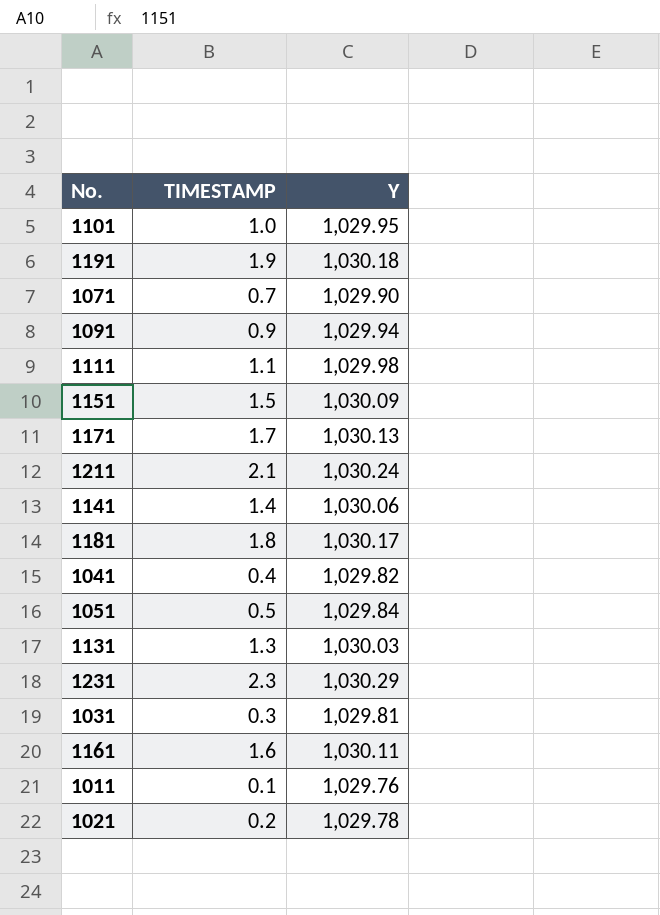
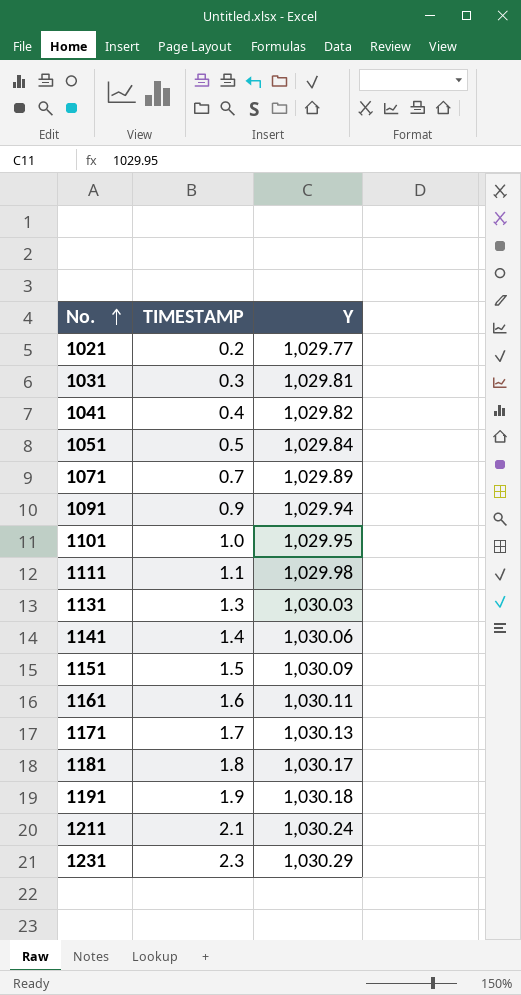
row order: none -> No. ascending
row 1011: 0.1 | 1,029.76 -> none
1021 | Y: 1,029.78 -> 1,029.77
1071 | Y: 1,029.90 -> 1,029.89

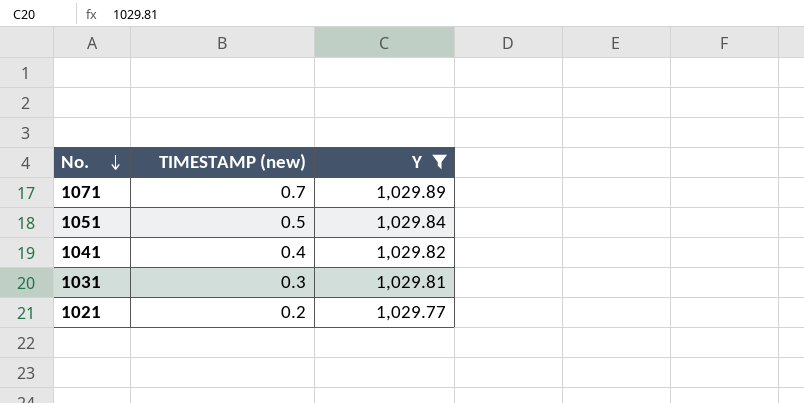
filter: none -> Y <= 1,029.89
row order: No. ascending -> No. descending
column name: TIMESTAMP -> TIMESTAMP (new)

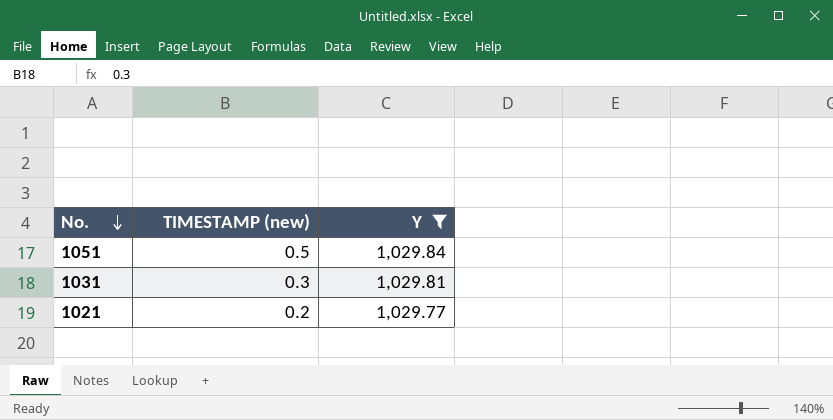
row 1071: 0.7 | 1,029.89 -> none
row 1041: 0.4 | 1,029.82 -> none

